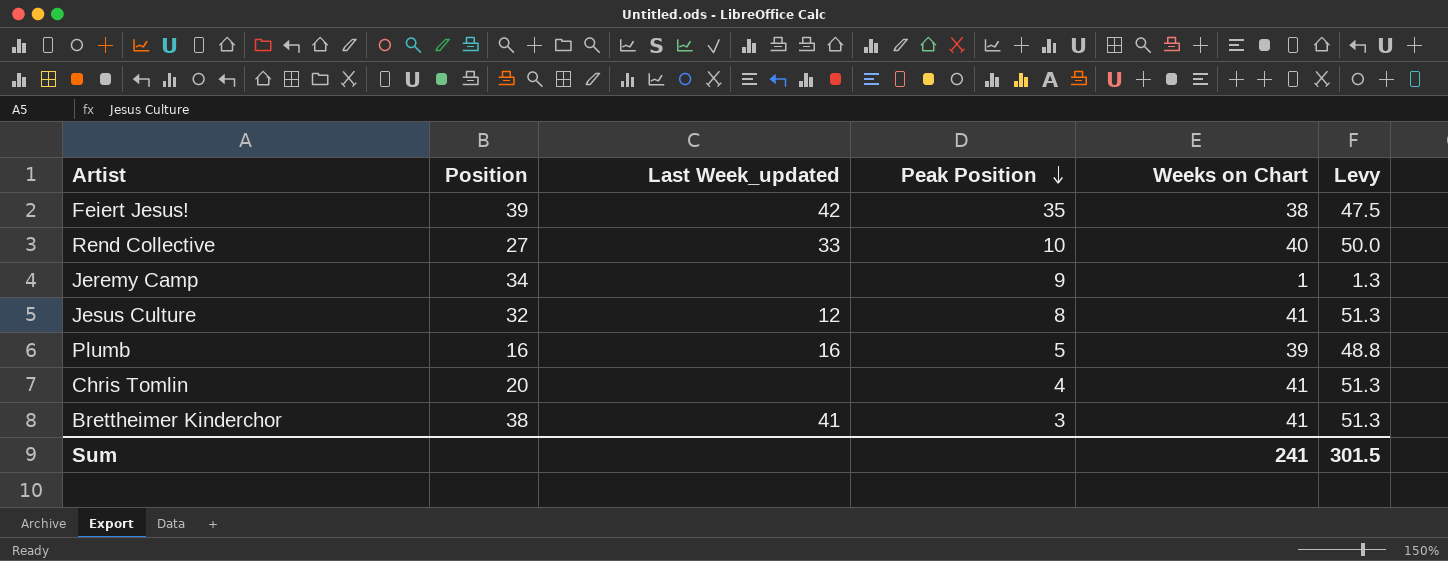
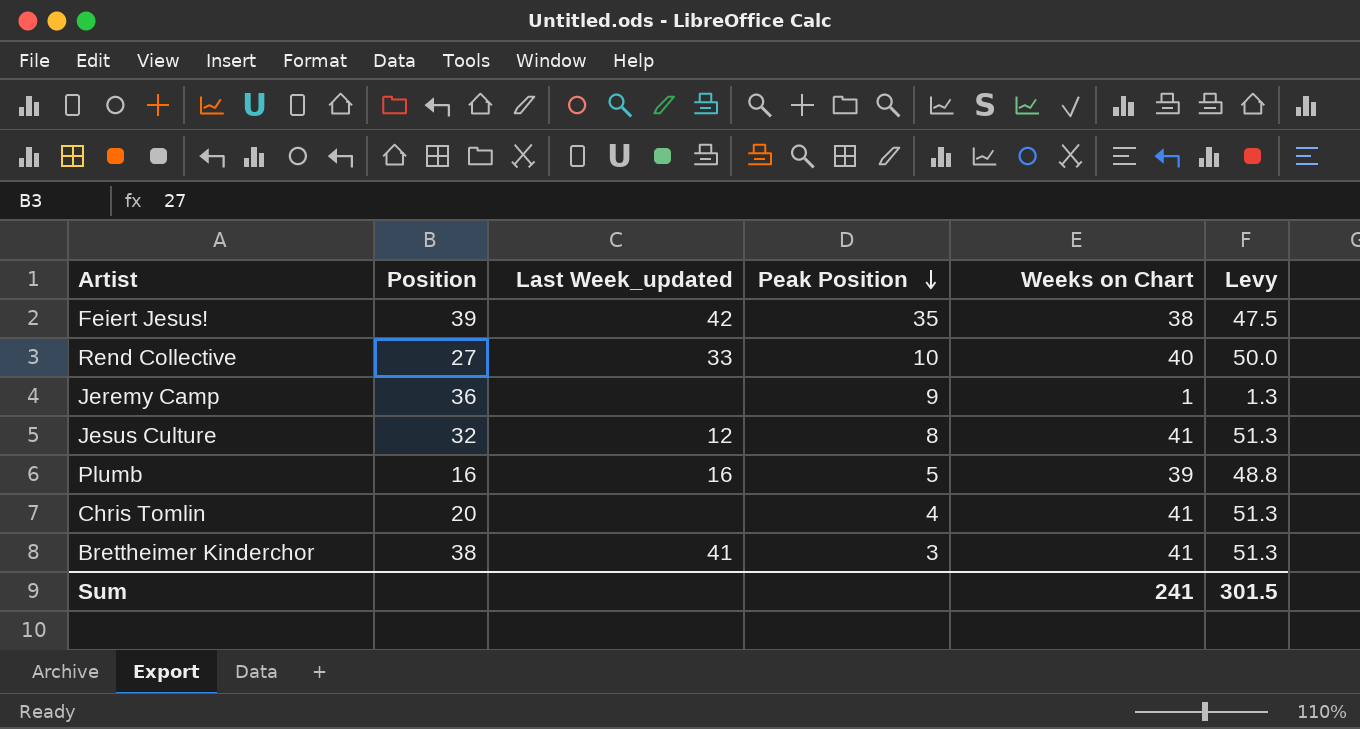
Jeremy Camp | Position: 34 -> 36

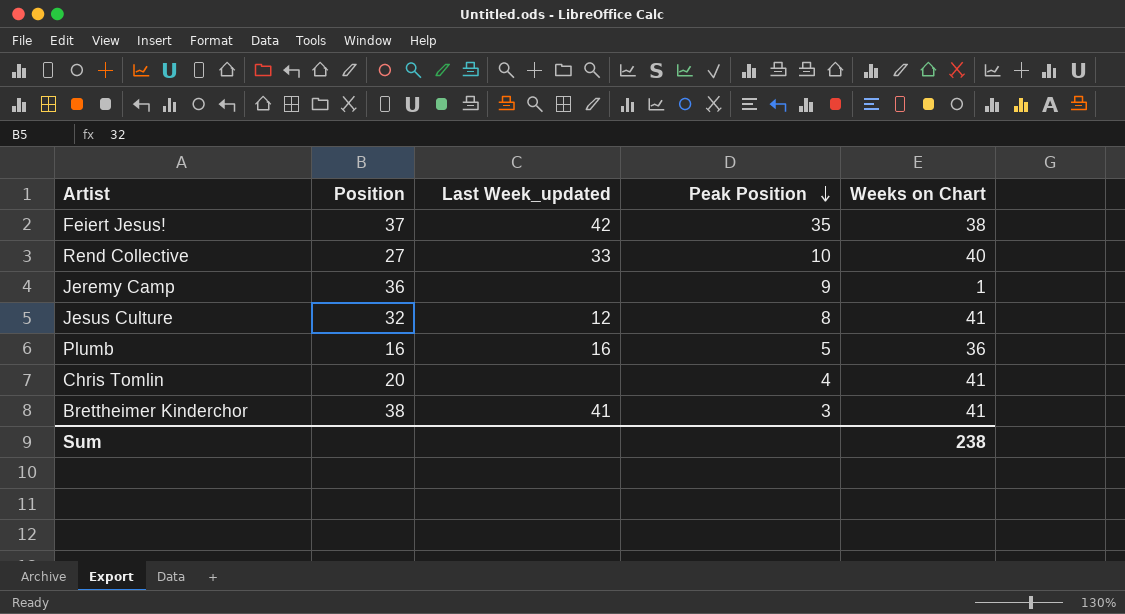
column Levy | formula: [Weeks on Chart] * 1.25 -> none
Feiert Jesus! | Position: 39 -> 37
Plumb | Weeks on Chart: 39 -> 36
Sum | Weeks on Chart: 241 -> 238

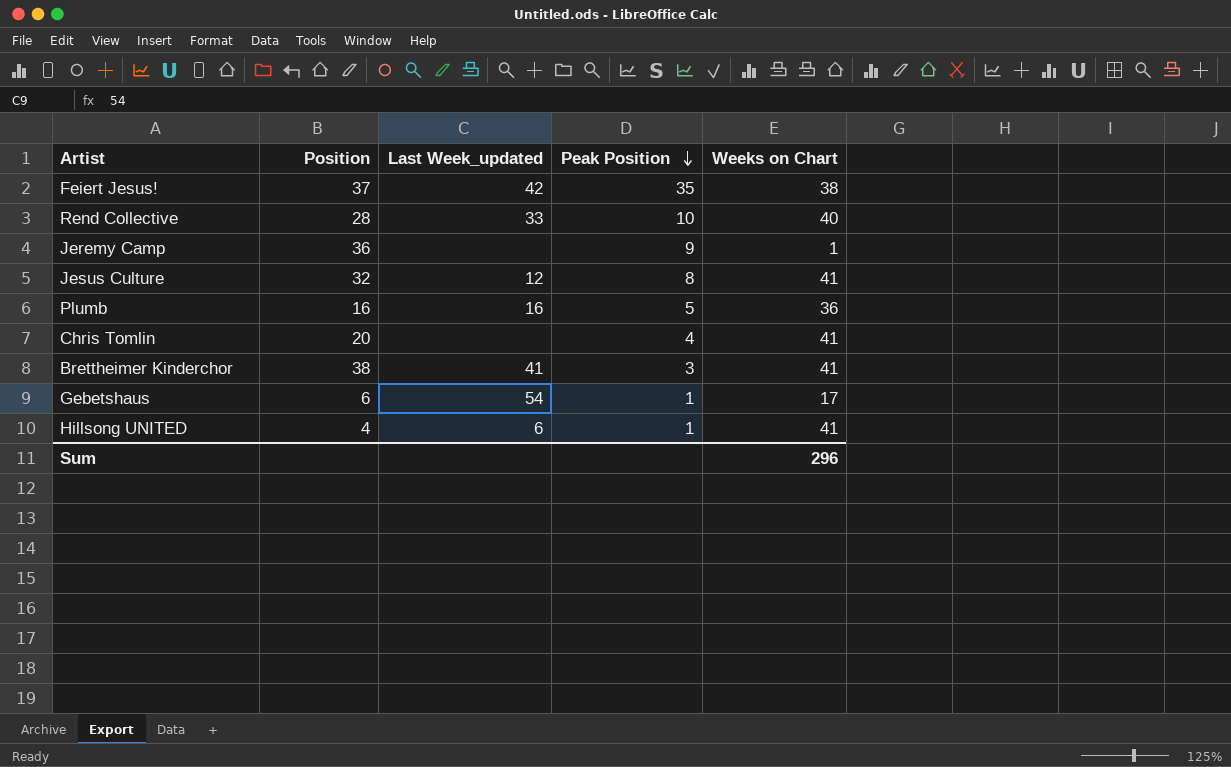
Rend Collective | Position: 27 -> 28
row Gebetshaus: none -> 6 | 54 | 1 | 17
row Hillsong UNITED: none -> 4 | 6 | 1 | 41
Sum | Weeks on Chart: 238 -> 296

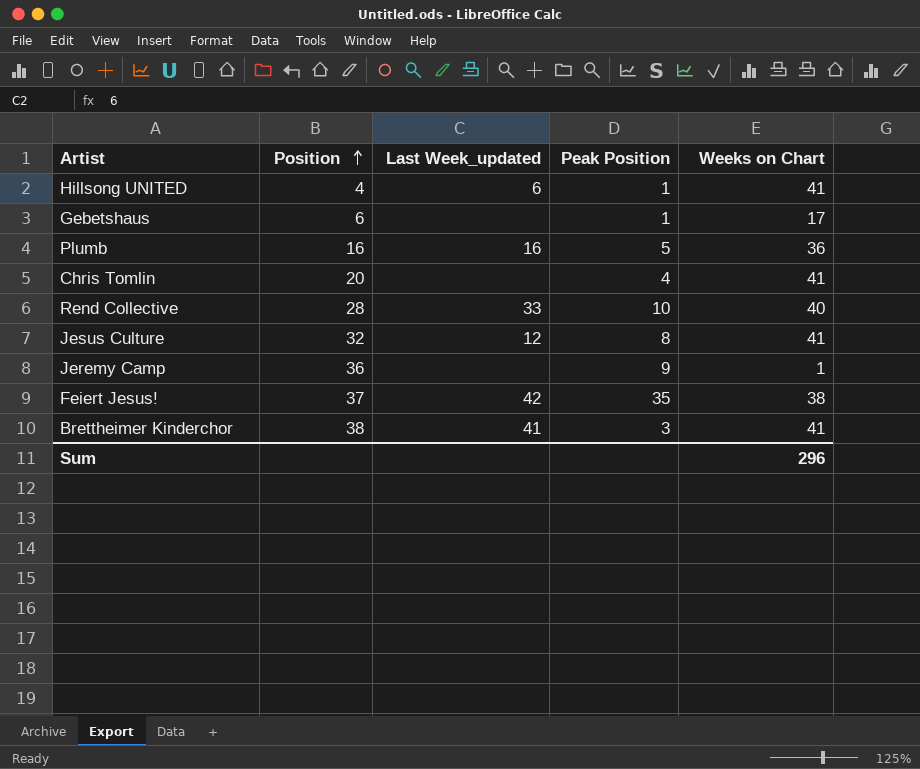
row order: Peak Position descending -> Position ascending
Gebetshaus | Last Week_updated: 54 -> none

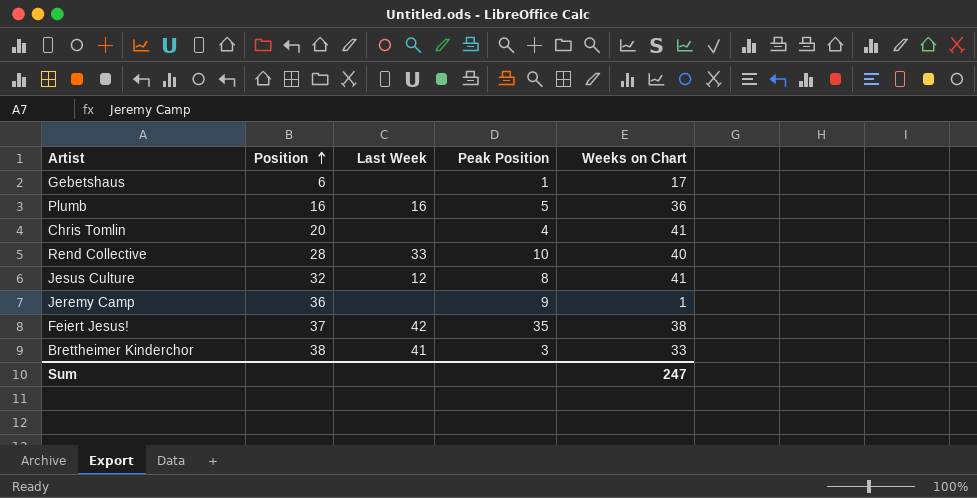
column name: Last Week_updated -> Last Week
row Hillsong UNITED: 4 | 6 | 1 | 41 -> none
Brettheimer Kinderchor | Weeks on Chart: 41 -> 33
Sum | Weeks on Chart: 296 -> 247

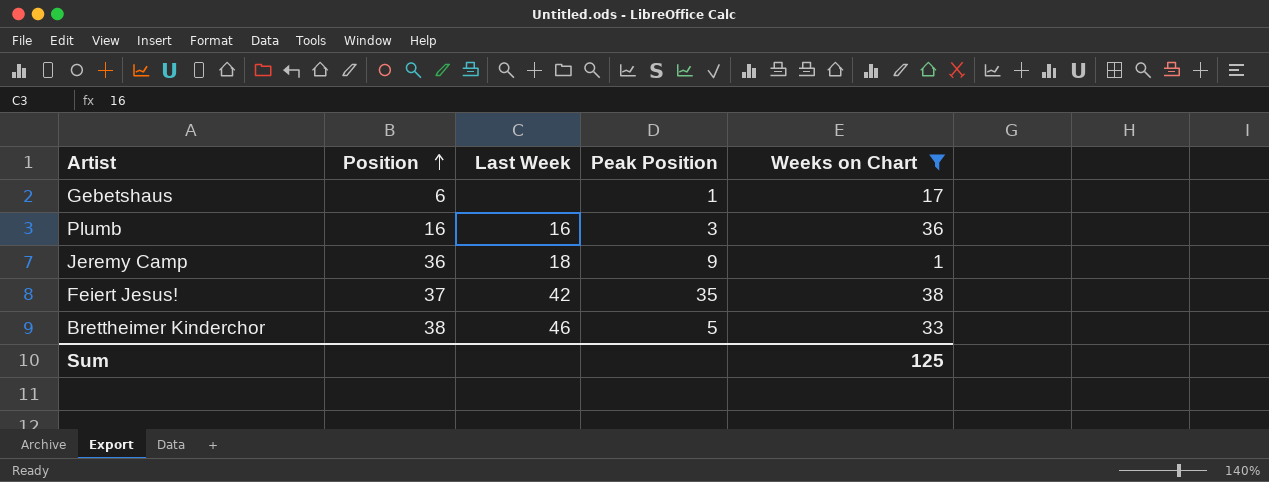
filter: none -> Weeks on Chart <= 38
Plumb | Peak Position: 5 -> 3
Jeremy Camp | Last Week: none -> 18
Brettheimer Kinderchor | Last Week: 41 -> 46
Brettheimer Kinderchor | Peak Position: 3 -> 5
Sum | Weeks on Chart: 247 -> 125

